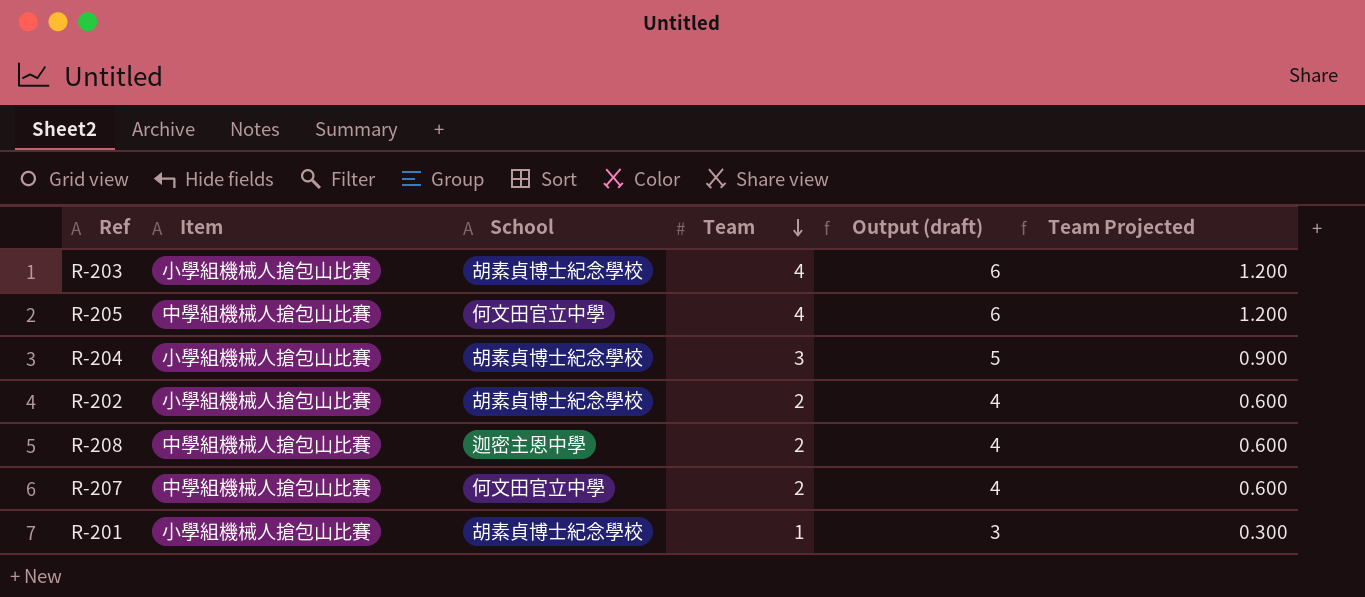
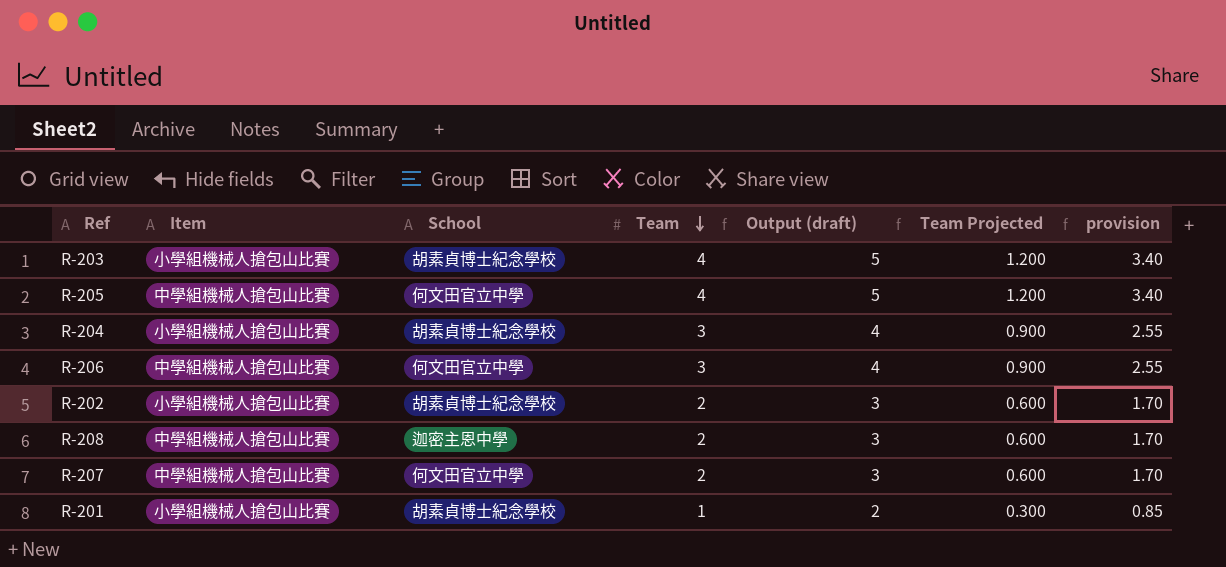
column Output (draft) | formula: [Team] + 2 -> [Team] + 1
column provision | formula: none -> [Team] * 0.85
row R-206: none -> 中學組機械人搶包山比賽 | 何文田官立中學 | 3 | 4 | 0.900 | 2.55

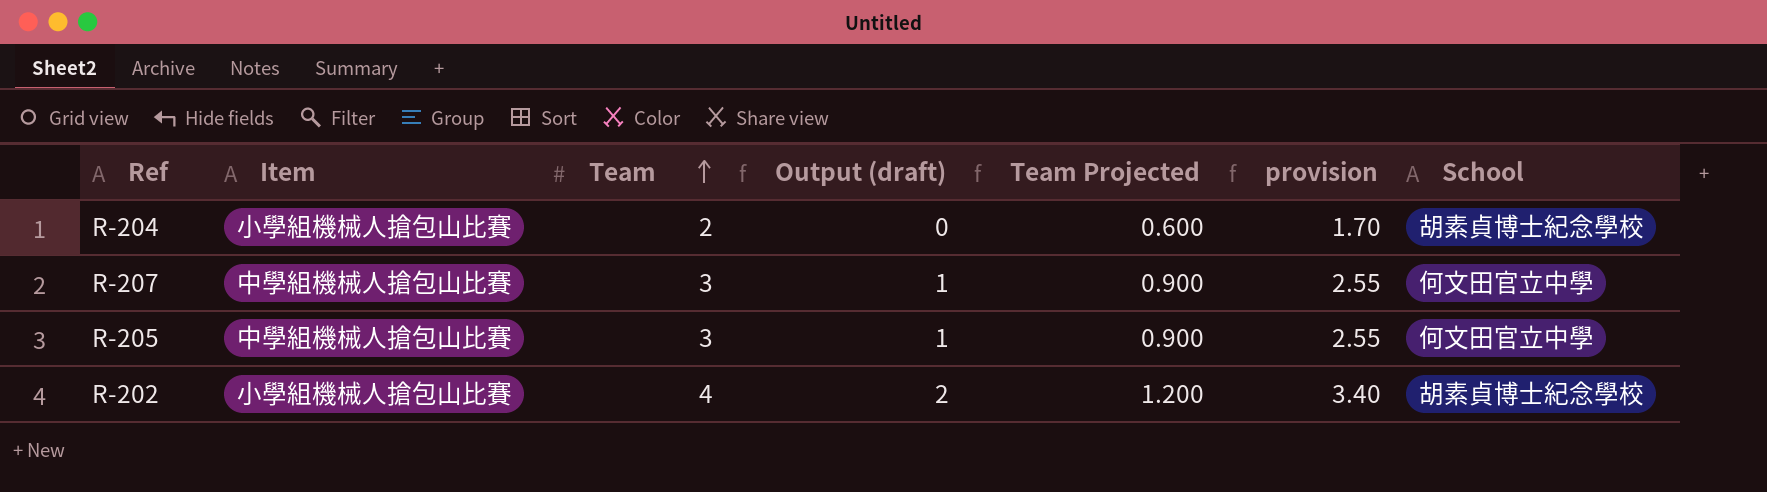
row order: Team descending -> Team ascending
column Output (draft) | formula: [Team] + 1 -> [Team] - 2
column School | position: 3 -> 7
row R-203: 小學組機械人搶包山比賽 | 胡素貞博士紀念學校 | 4 | 5 | 1.200 | 3.40 -> none
row R-206: 中學組機械人搶包山比賽 | 何文田官立中學 | 3 | 4 | 0.900 | 2.55 -> none
row R-208: 中學組機械人搶包山比賽 | 迦密主恩中學 | 2 | 3 | 0.600 | 1.70 -> none
row R-201: 小學組機械人搶包山比賽 | 胡素貞博士紀念學校 | 1 | 2 | 0.300 | 0.85 -> none
R-204 | Team: 3 -> 2
R-204 | Team Projected: 0.900 -> 0.600
R-204 | provision: 2.55 -> 1.70
R-207 | Team: 2 -> 3
R-207 | Team Projected: 0.600 -> 0.900
R-207 | provision: 1.70 -> 2.55
R-205 | Team: 4 -> 3
R-205 | Team Projected: 1.200 -> 0.900
R-205 | provision: 3.40 -> 2.55
R-202 | Team: 2 -> 4
R-202 | Team Projected: 0.600 -> 1.200
R-202 | provision: 1.70 -> 3.40

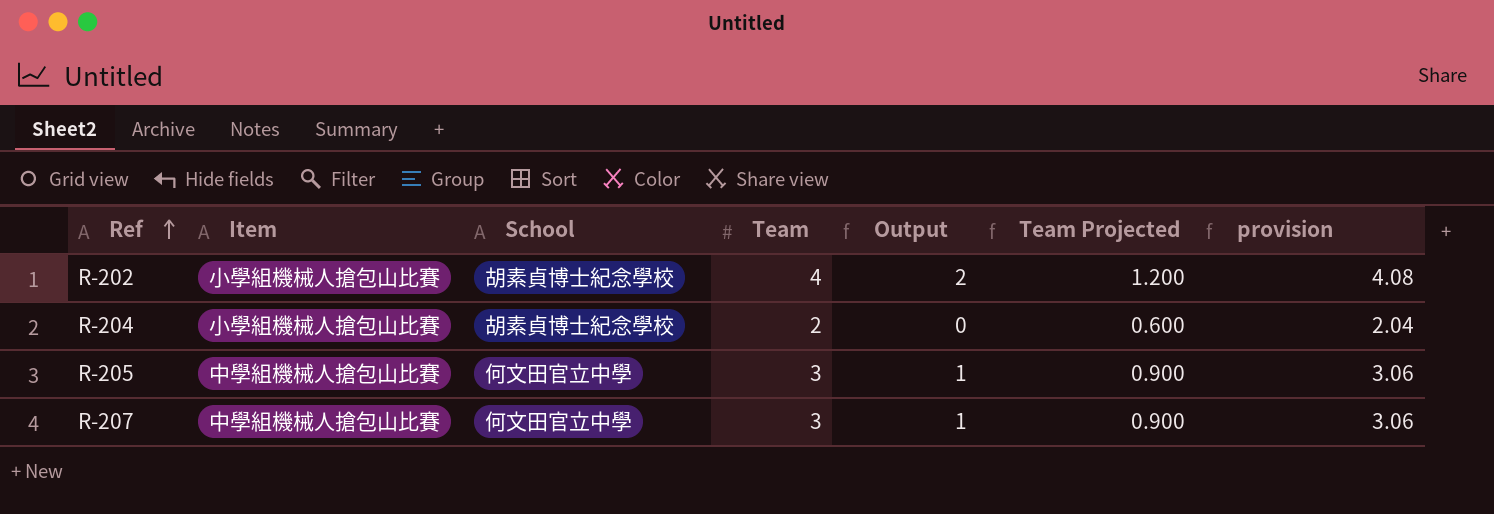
row order: Team ascending -> Ref ascending
column School | position: 7 -> 3
column name: Output (draft) -> Output
column provision | formula: [Team] * 0.85 -> [Team] * 1.02

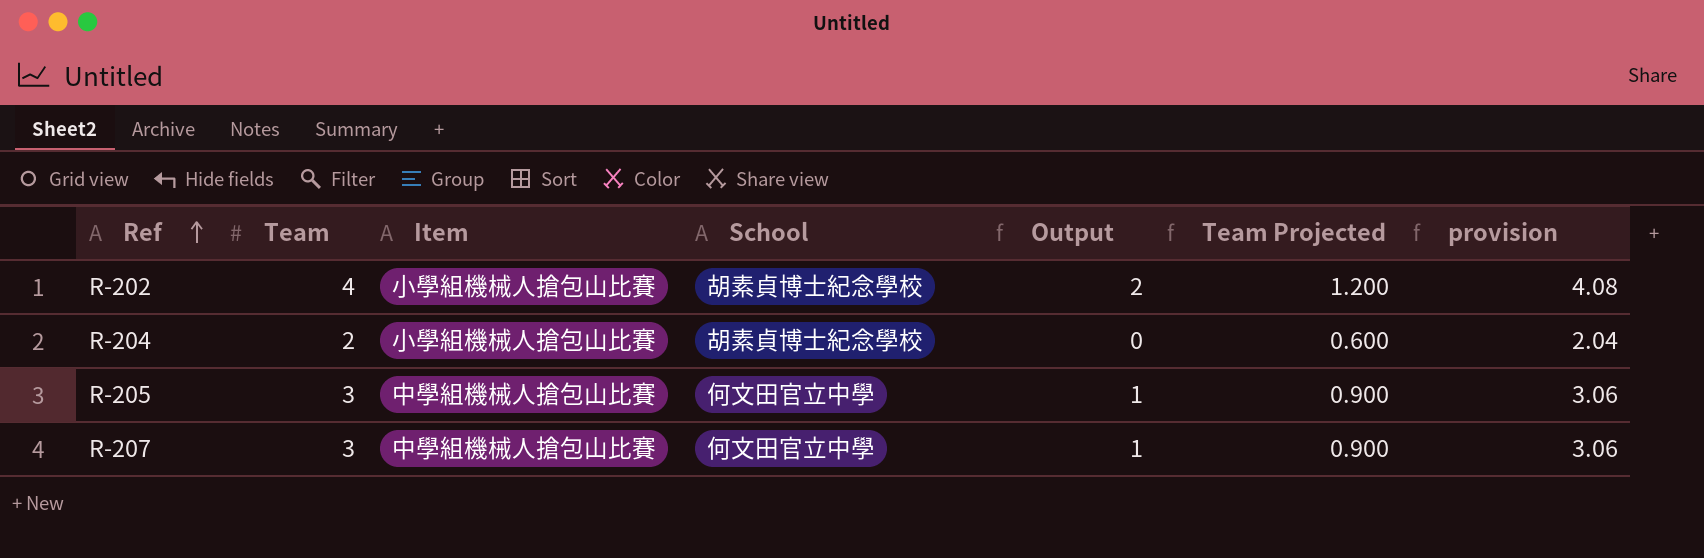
column Team | position: 4 -> 2

